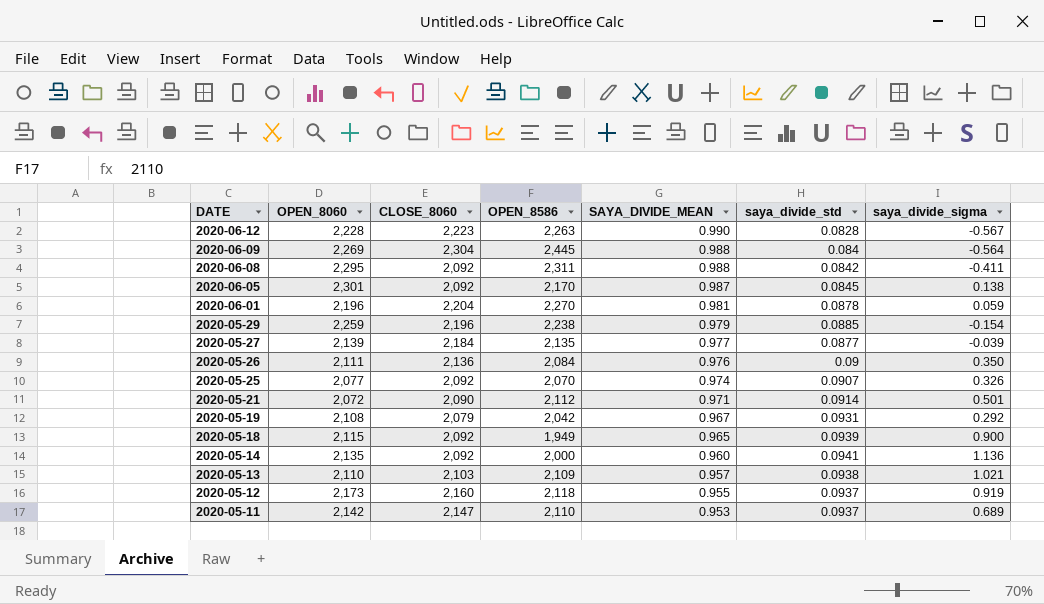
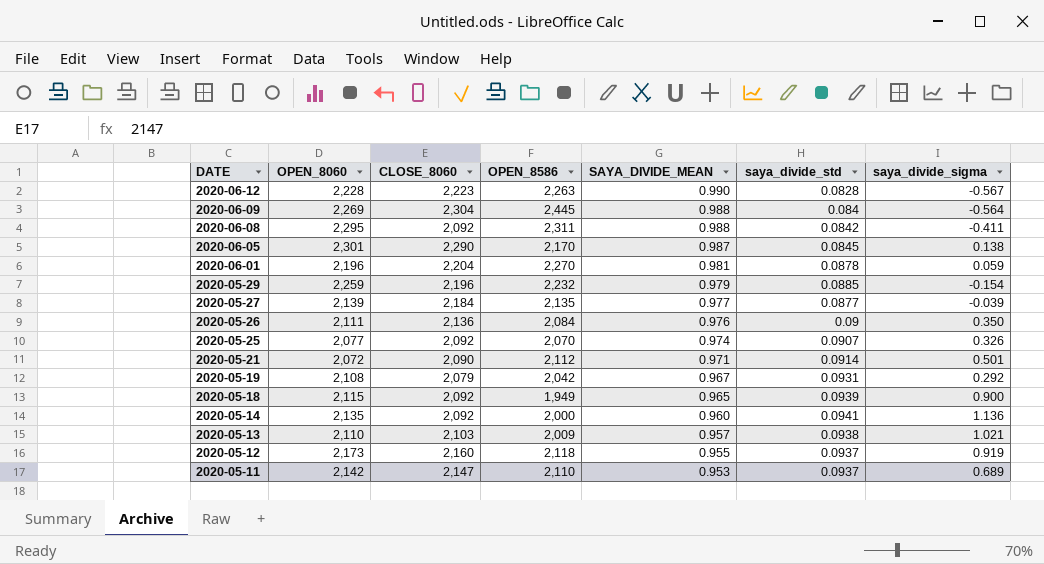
2020-06-05 | CLOSE_8060: 2,092 -> 2,290
2020-05-29 | OPEN_8586: 2,238 -> 2,232
2020-05-13 | OPEN_8586: 2,109 -> 2,009

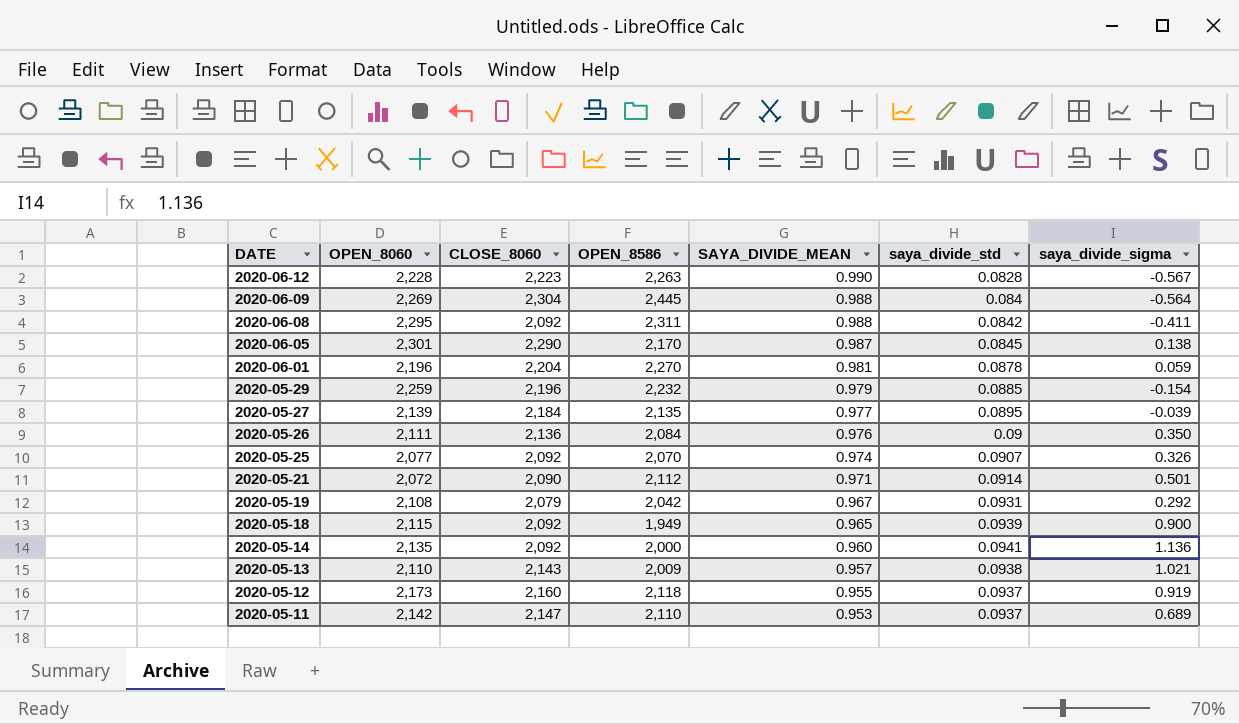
2020-05-27 | saya_divide_std: 0.0877 -> 0.0895
2020-05-13 | CLOSE_8060: 2,103 -> 2,143

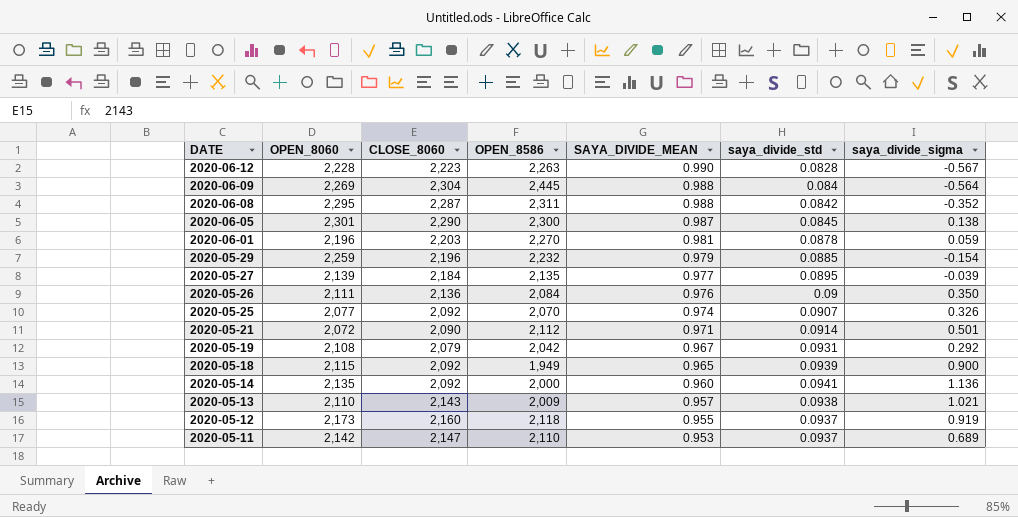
2020-06-08 | CLOSE_8060: 2,092 -> 2,287
2020-06-08 | saya_divide_sigma: -0.411 -> -0.352
2020-06-05 | OPEN_8586: 2,170 -> 2,300
2020-06-01 | CLOSE_8060: 2,204 -> 2,203

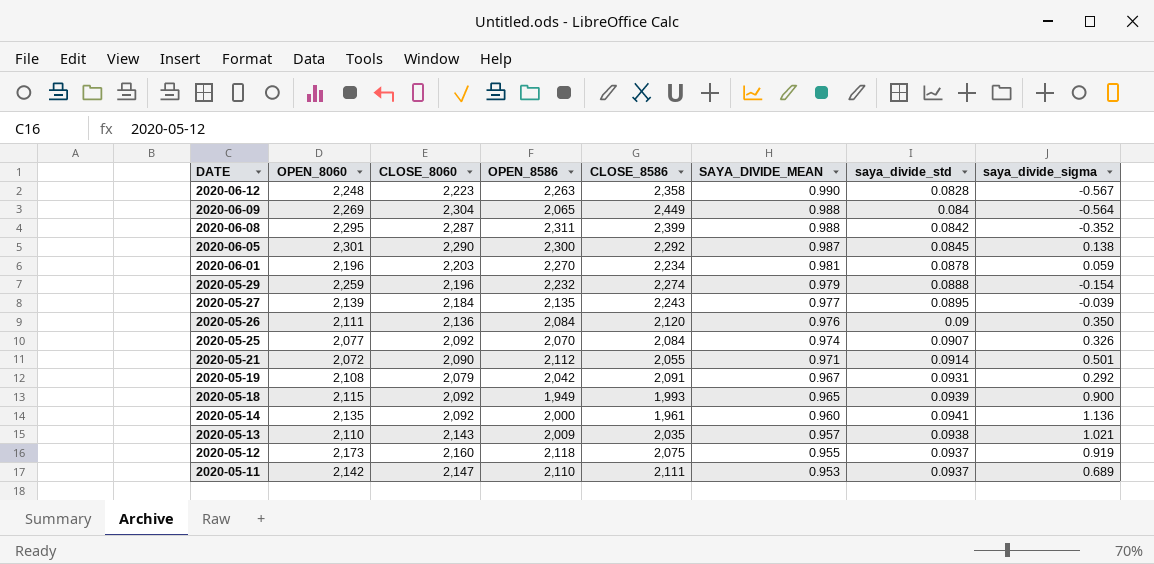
column CLOSE_8586 | position: none -> 5
2020-06-12 | OPEN_8060: 2,228 -> 2,248
2020-06-09 | OPEN_8586: 2,445 -> 2,065
2020-05-29 | saya_divide_std: 0.0885 -> 0.0888

